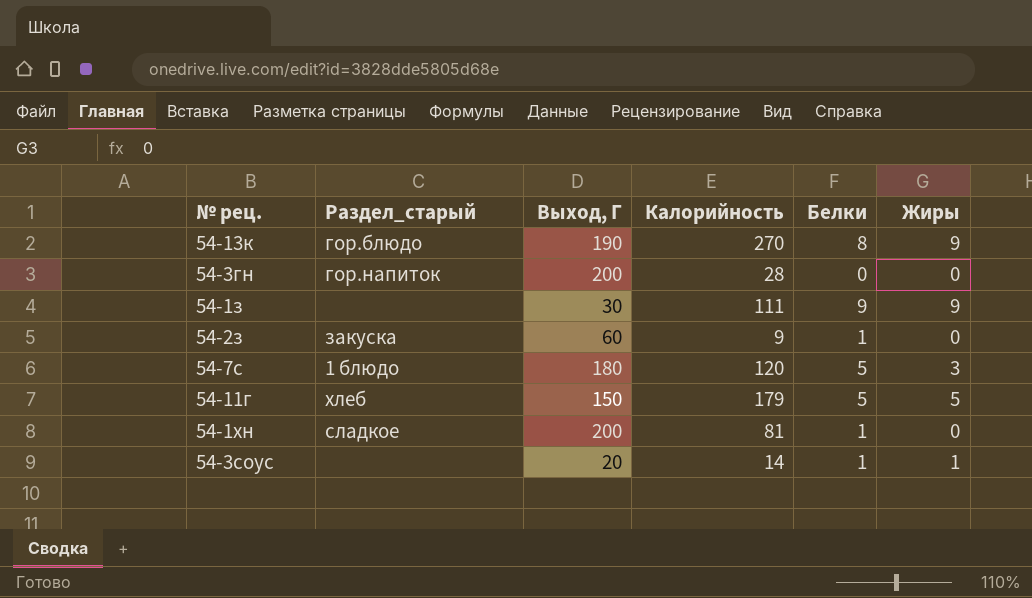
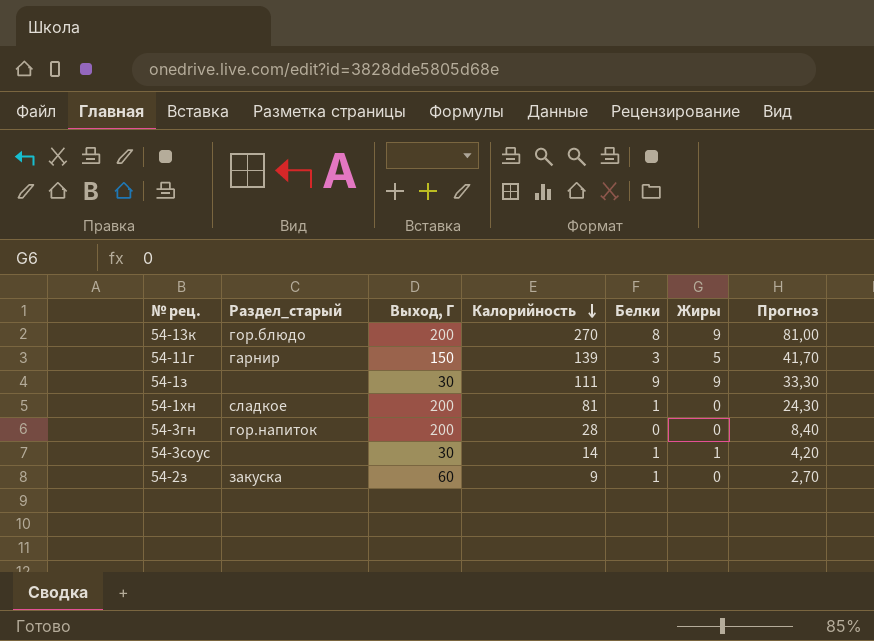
row order: none -> Калорийность descending
column Прогноз | formula: none -> [Калорийность] * 0,3
row 54-7с: 1 блюдо | 180 | 120 | 5 | 3 -> none
54-13к | Выход, Г: 190 -> 200
54-11г | Раздел_старый: хлеб -> гарнир
54-11г | Калорийность: 179 -> 139
54-11г | Белки: 5 -> 3
54-3соус | Выход, Г: 20 -> 30

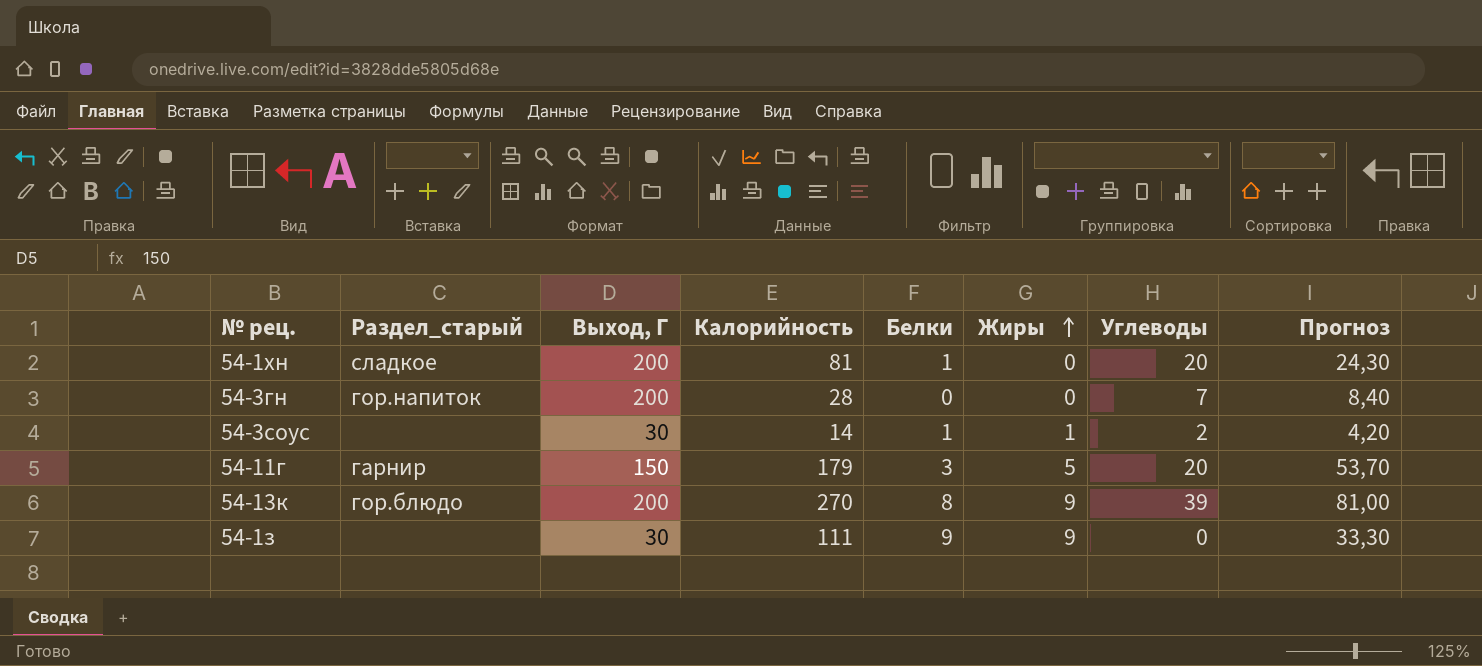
row order: Калорийность descending -> Жиры ascending
column Углеводы | position: none -> 7
row 54-2з: закуска | 60 | 9 | 1 | 0 | 2,70 -> none
54-11г | Калорийность: 139 -> 179
54-11г | Прогноз: 41,70 -> 53,70

